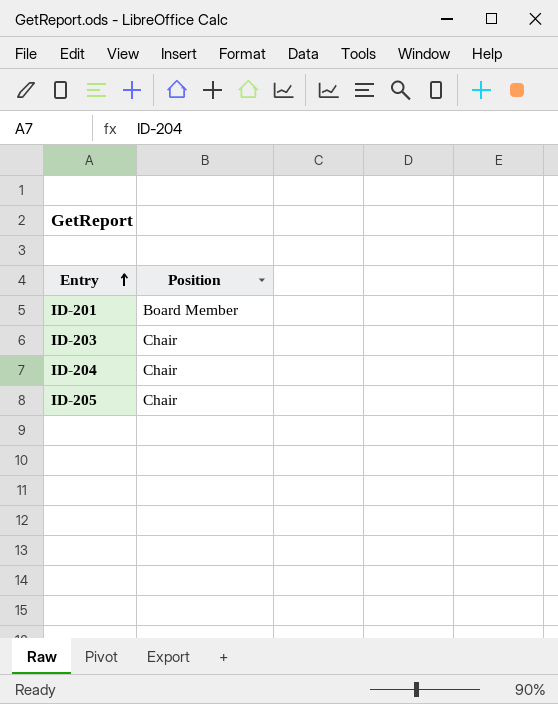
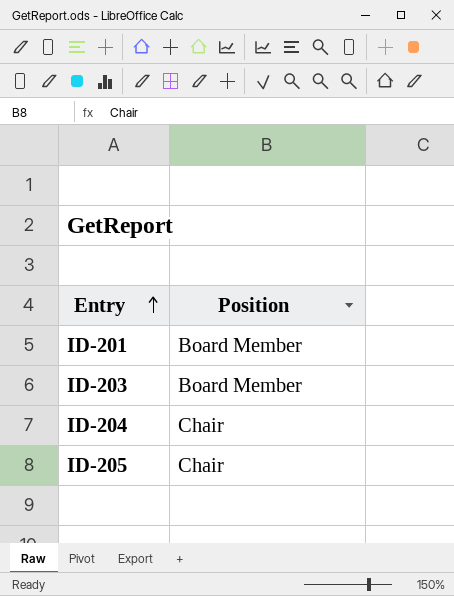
ID-203 | Position: Chair -> Board Member

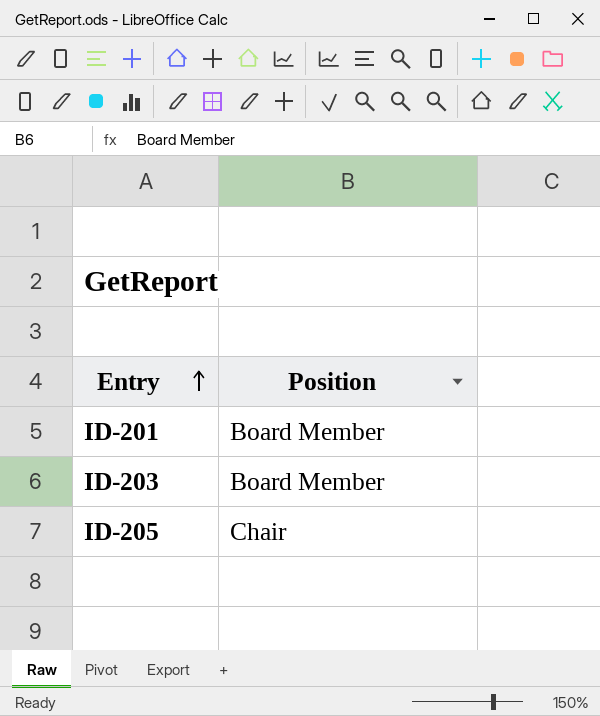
row ID-204: Chair -> none

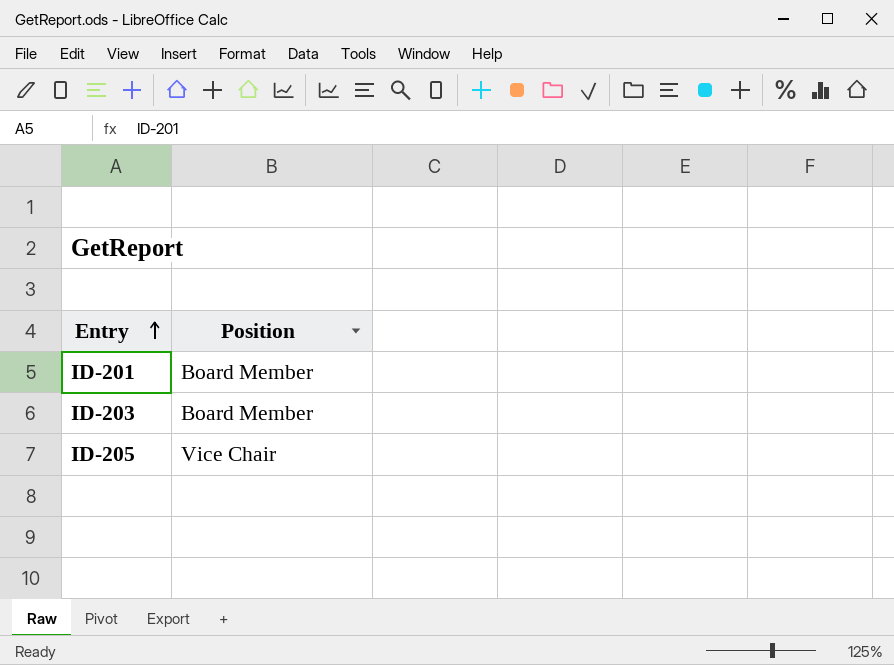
ID-205 | Position: Chair -> Vice Chair

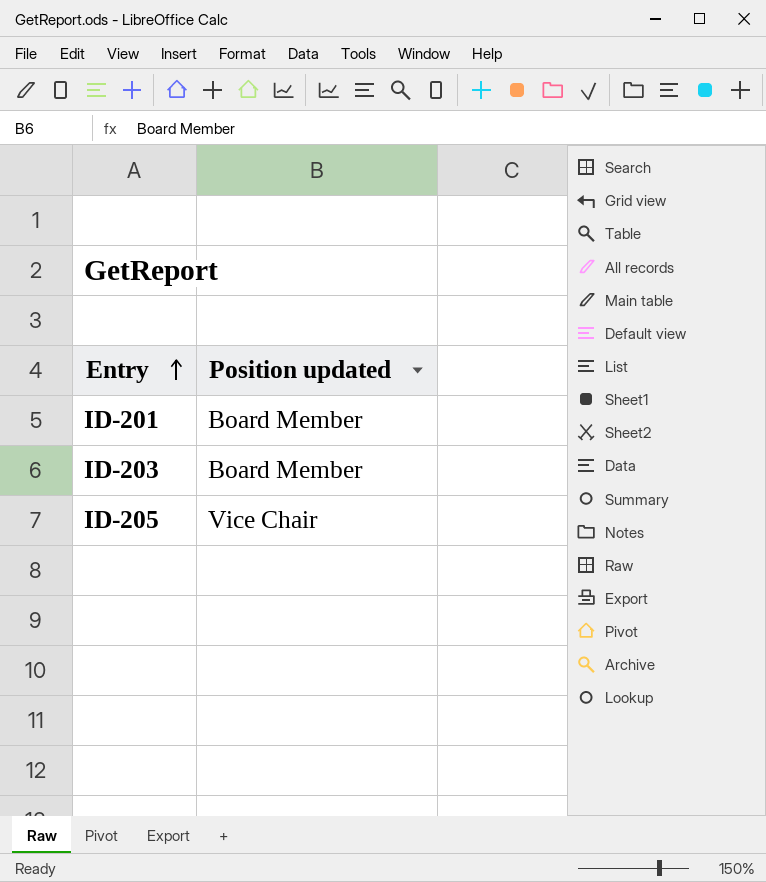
column name: Position -> Position updated

